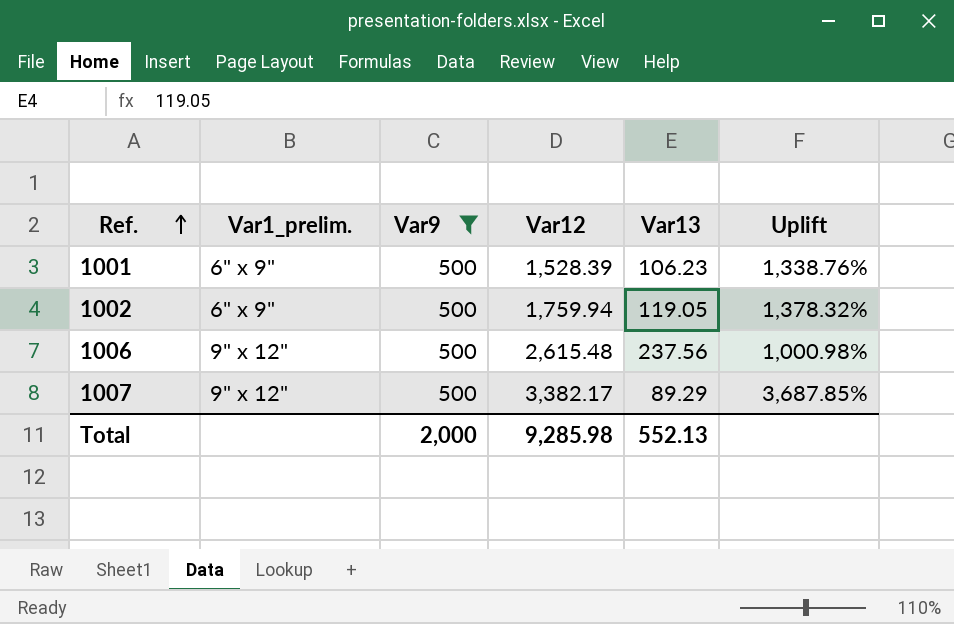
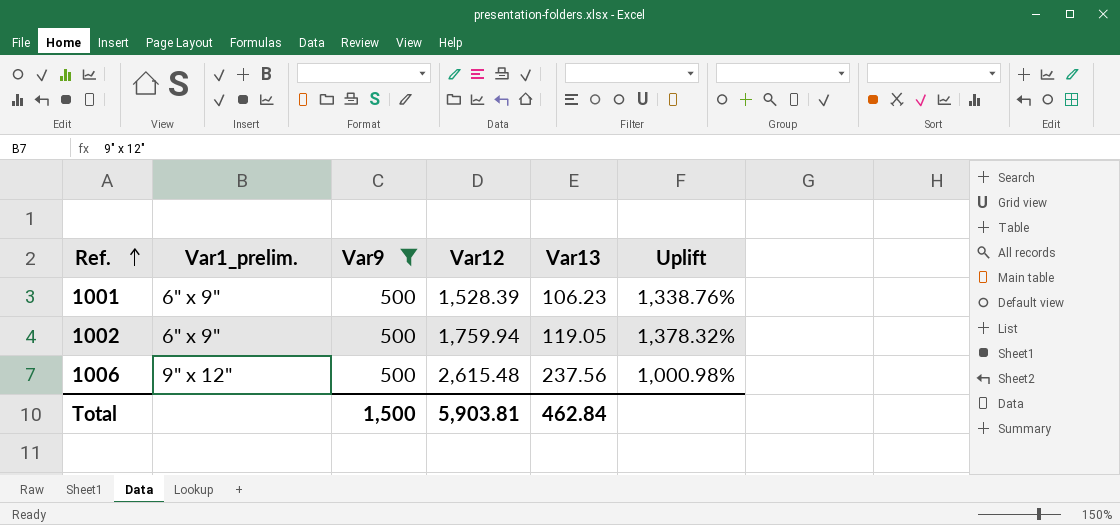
row 1007: 9" x 12" | 500 | 3,382.17 | 89.29 | 3,687.85% -> none
Total | Var9: 2,000 -> 1,500
Total | Var12: 9,285.98 -> 5,903.81
Total | Var13: 552.13 -> 462.84

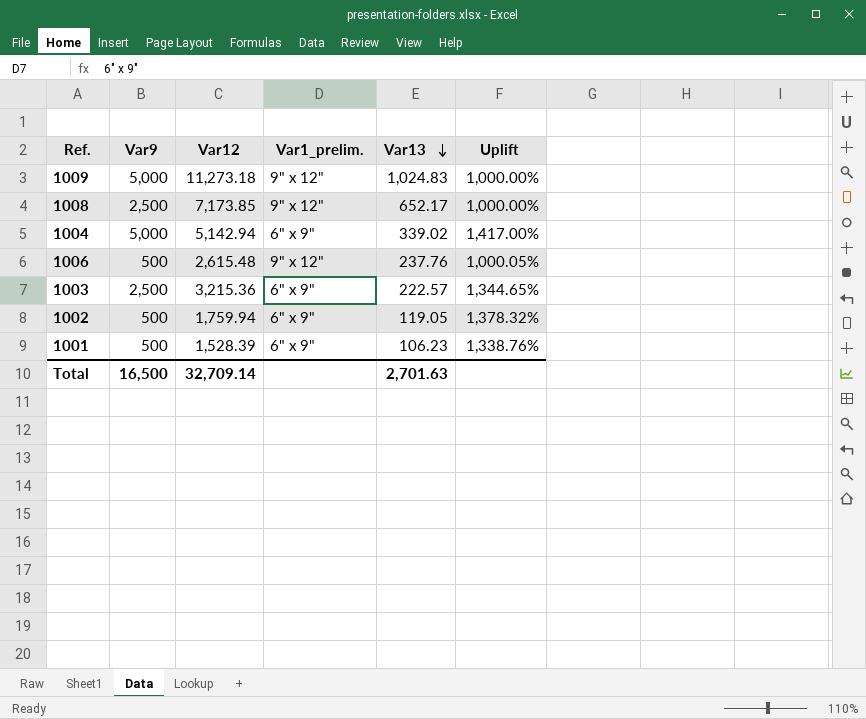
filter: Var9 = 500 -> none
row order: Ref. ascending -> Var13 descending
column Var1_prelim. | position: 2 -> 4
1006 | Var13: 237.56 -> 237.76
1006 | Uplift: 1,000.98% -> 1,000.05%
Total | Var9: 1,500 -> 16,500
Total | Var12: 5,903.81 -> 32,709.14
Total | Var13: 462.84 -> 2,701.63

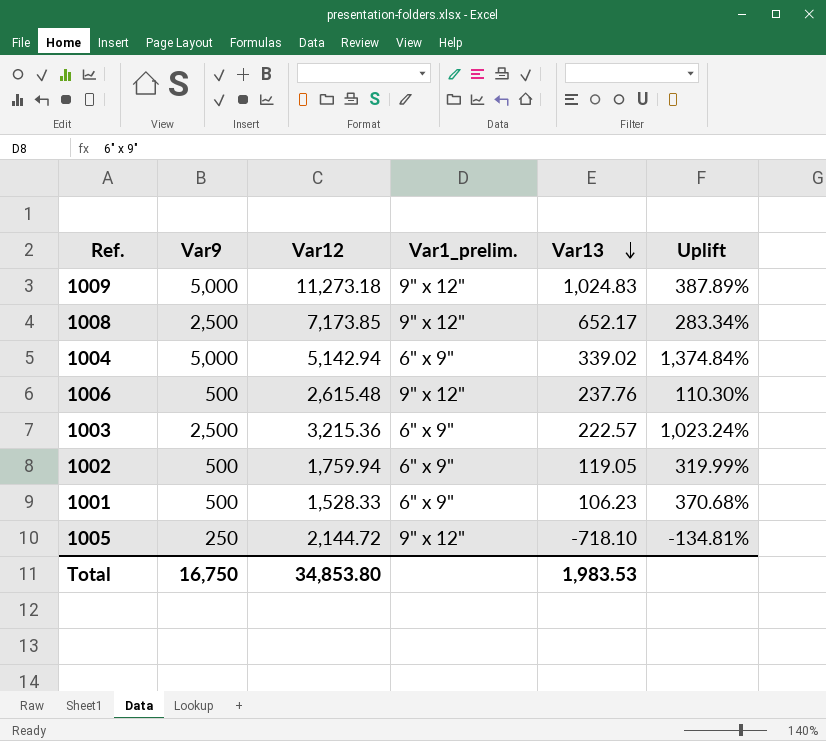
column Uplift | formula: ([Var12] - [Var13]) / [Var13] -> ([Var9] - [Var13]) / [Var13]
1001 | Var12: 1,528.39 -> 1,528.33
row 1005: none -> 250 | 2,144.72 | 9" x 12" | -718.10 | -134.81%
Total | Var9: 16,500 -> 16,750
Total | Var12: 32,709.14 -> 34,853.80
Total | Var13: 2,701.63 -> 1,983.53

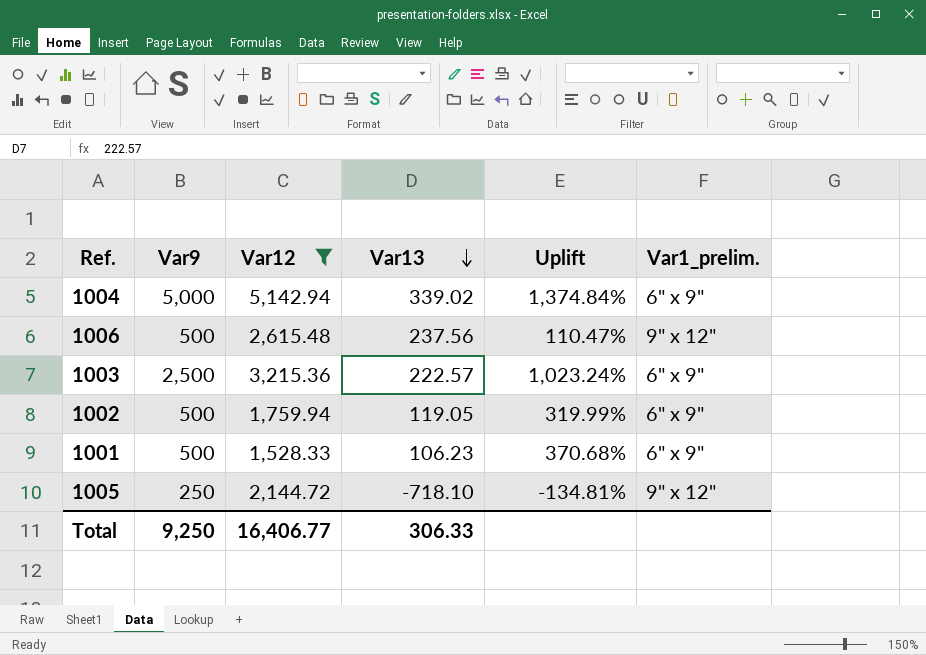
filter: none -> Var12 <= 5,142.94
column Var1_prelim. | position: 4 -> 6
1006 | Var13: 237.76 -> 237.56
1006 | Uplift: 110.30% -> 110.47%
Total | Var9: 16,750 -> 9,250
Total | Var12: 34,853.80 -> 16,406.77
Total | Var13: 1,983.53 -> 306.33

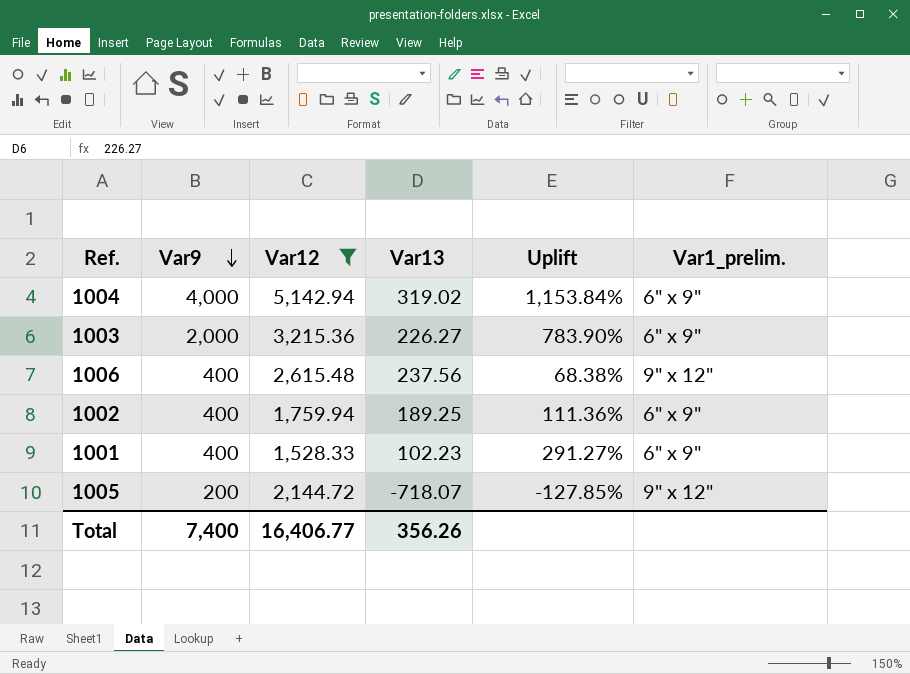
row order: Var13 descending -> Var9 descending
1004 | Var9: 5,000 -> 4,000
1004 | Var13: 339.02 -> 319.02
1004 | Uplift: 1,374.84% -> 1,153.84%
1003 | Var9: 2,500 -> 2,000
1003 | Var13: 222.57 -> 226.27
1003 | Uplift: 1,023.24% -> 783.90%
1006 | Var9: 500 -> 400
1006 | Uplift: 110.47% -> 68.38%
1002 | Var9: 500 -> 400
1002 | Var13: 119.05 -> 189.25
1002 | Uplift: 319.99% -> 111.36%
1001 | Var9: 500 -> 400
1001 | Var13: 106.23 -> 102.23
1001 | Uplift: 370.68% -> 291.27%
1005 | Var9: 250 -> 200
1005 | Var13: -718.10 -> -718.07
1005 | Uplift: -134.81% -> -127.85%
Total | Var9: 9,250 -> 7,400
Total | Var13: 306.33 -> 356.26

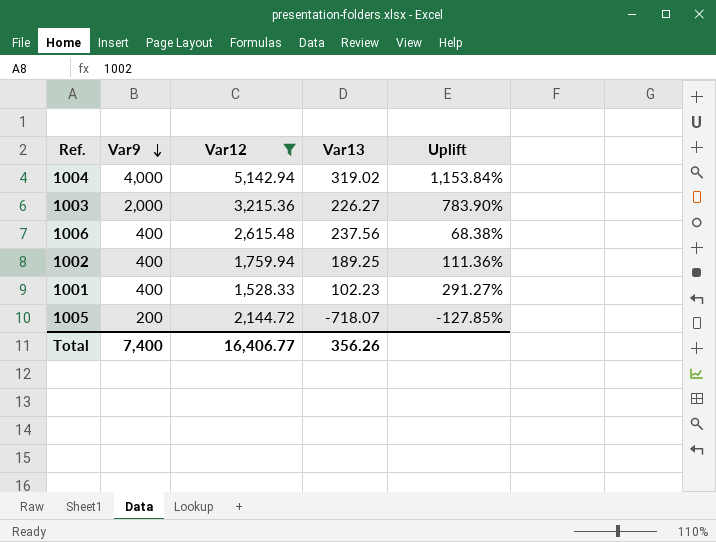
column Var1_prelim. | position: 6 -> none

